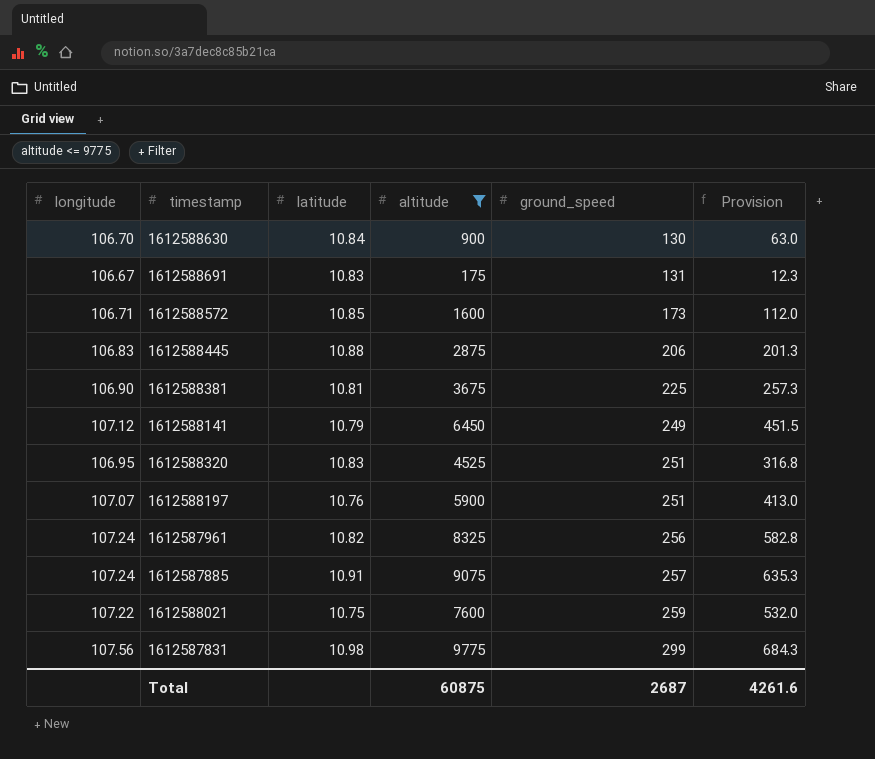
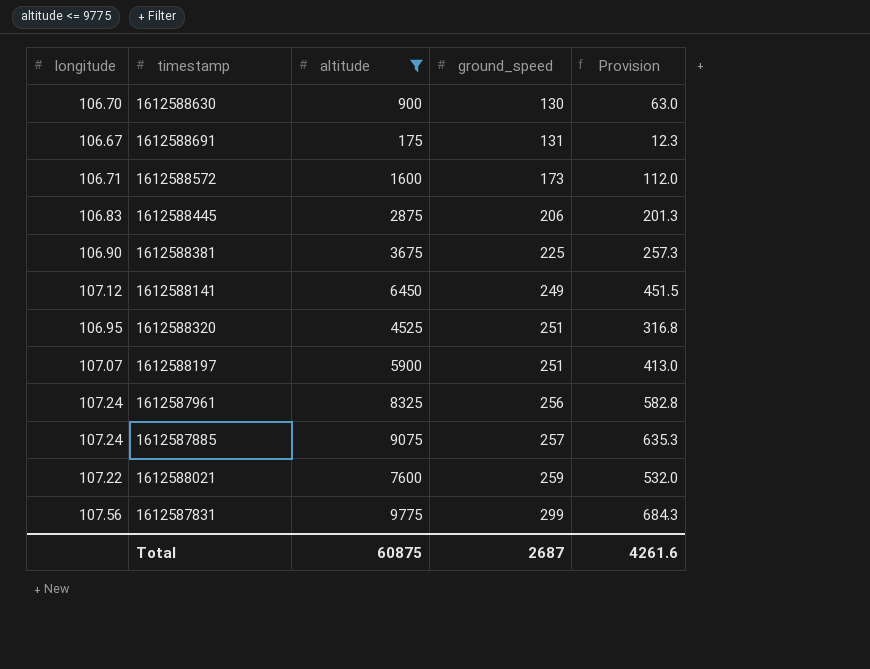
column latitude | position: 3 -> none

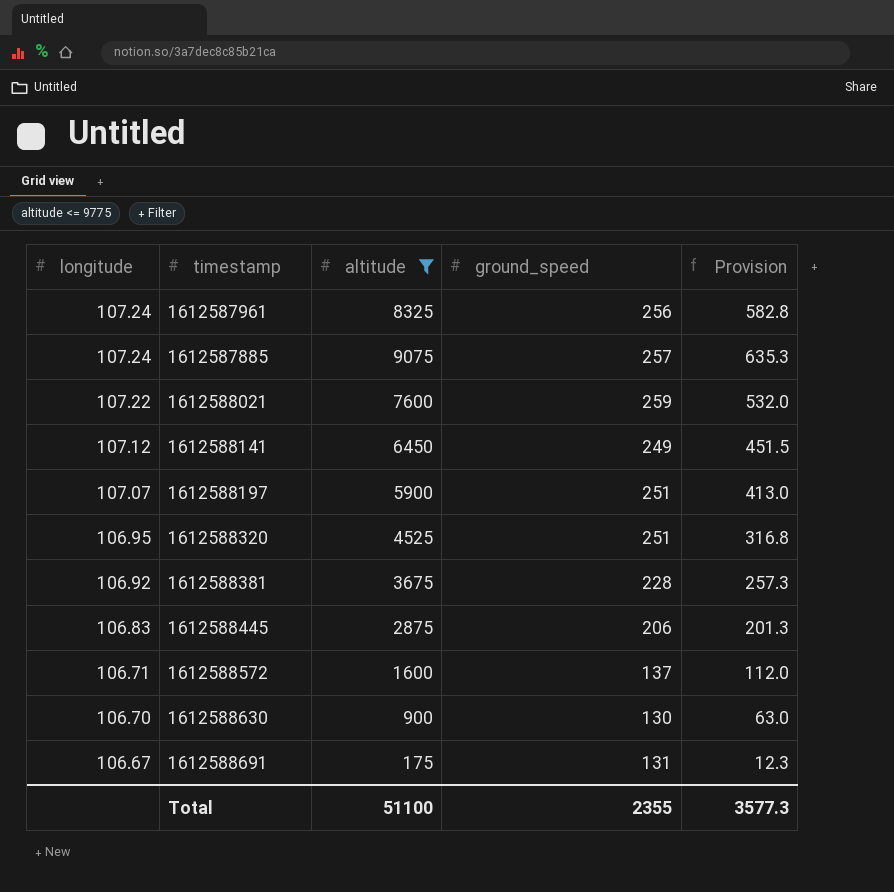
row order: ground_speed ascending -> longitude descending
row 1612587831: 107.56 | 9775 | 299 | 684.3 -> none
1612588381 | longitude: 106.90 -> 106.92
1612588381 | ground_speed: 225 -> 228
1612588572 | ground_speed: 173 -> 137
Total | altitude: 60875 -> 51100
Total | ground_speed: 2687 -> 2355
Total | Provision: 4261.6 -> 3577.3

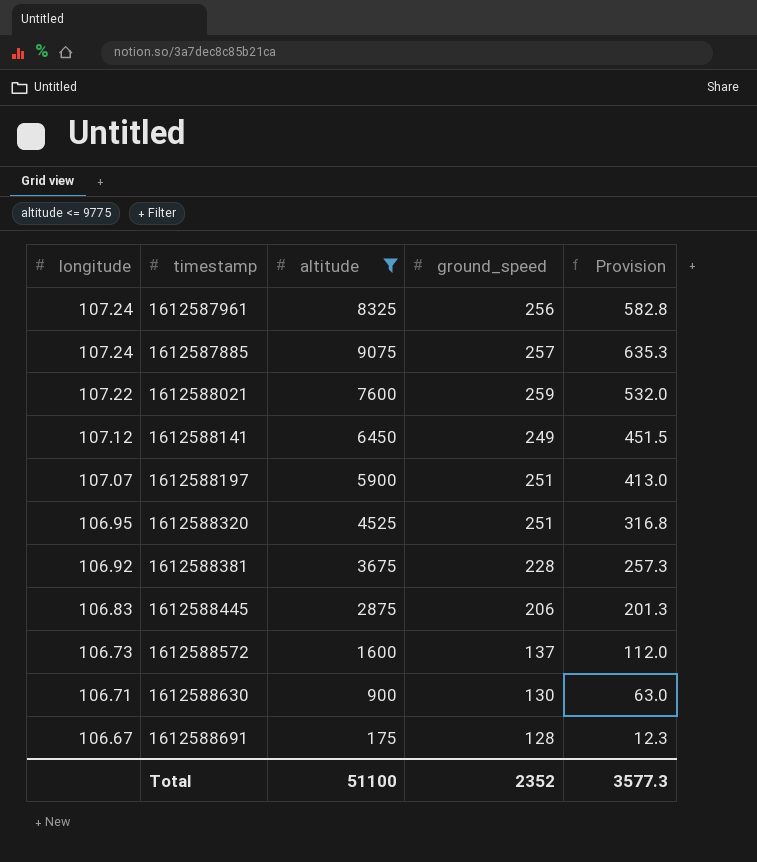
1612588572 | longitude: 106.71 -> 106.73
1612588630 | longitude: 106.70 -> 106.71
1612588691 | ground_speed: 131 -> 128
Total | ground_speed: 2355 -> 2352

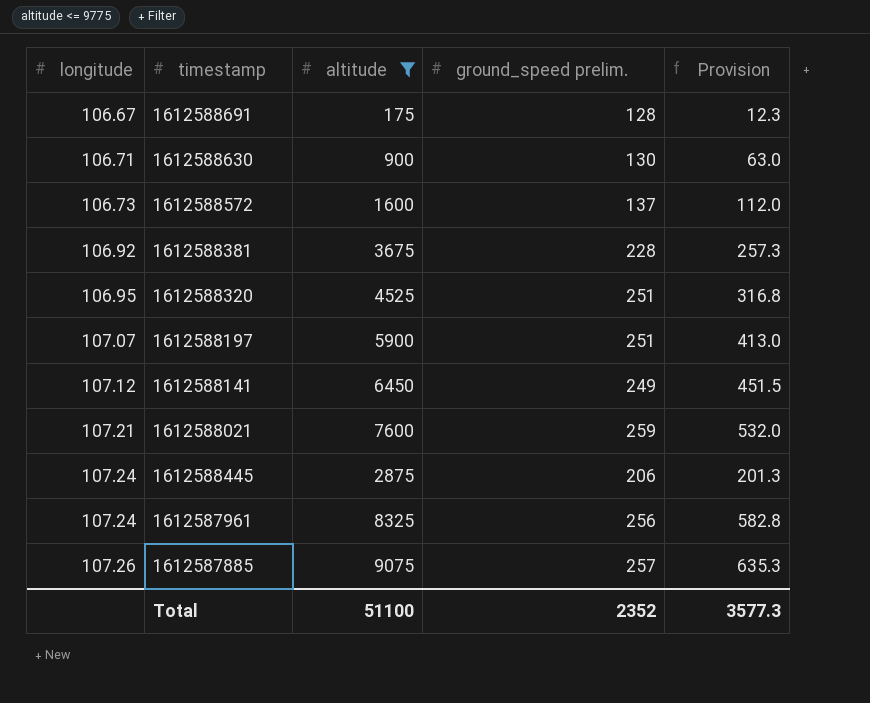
row order: longitude descending -> longitude ascending
column name: ground_speed -> ground_speed prelim.
1612588021 | longitude: 107.22 -> 107.21
1612588445 | longitude: 106.83 -> 107.24
1612587885 | longitude: 107.24 -> 107.26

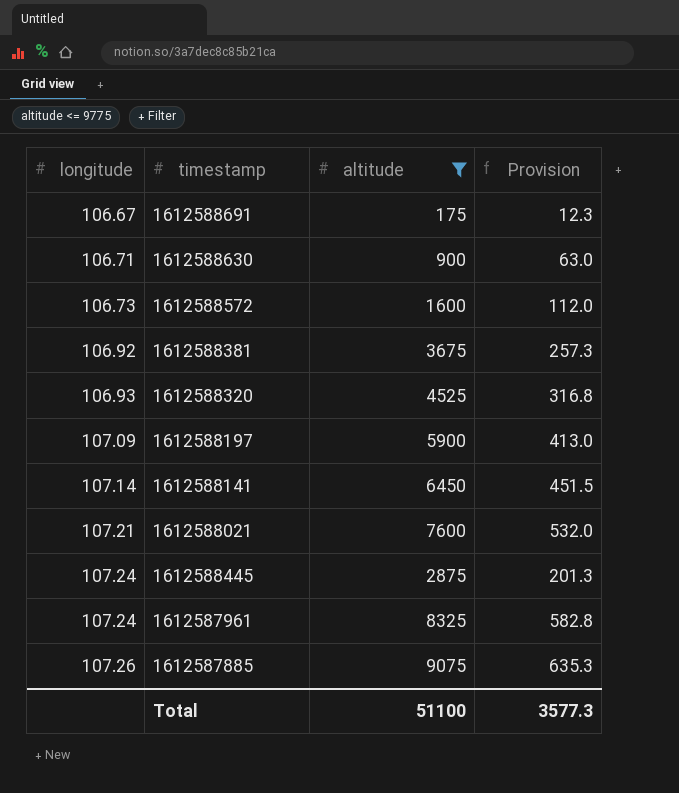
column ground_speed prelim. | position: 4 -> none
1612588320 | longitude: 106.95 -> 106.93
1612588197 | longitude: 107.07 -> 107.09
1612588141 | longitude: 107.12 -> 107.14

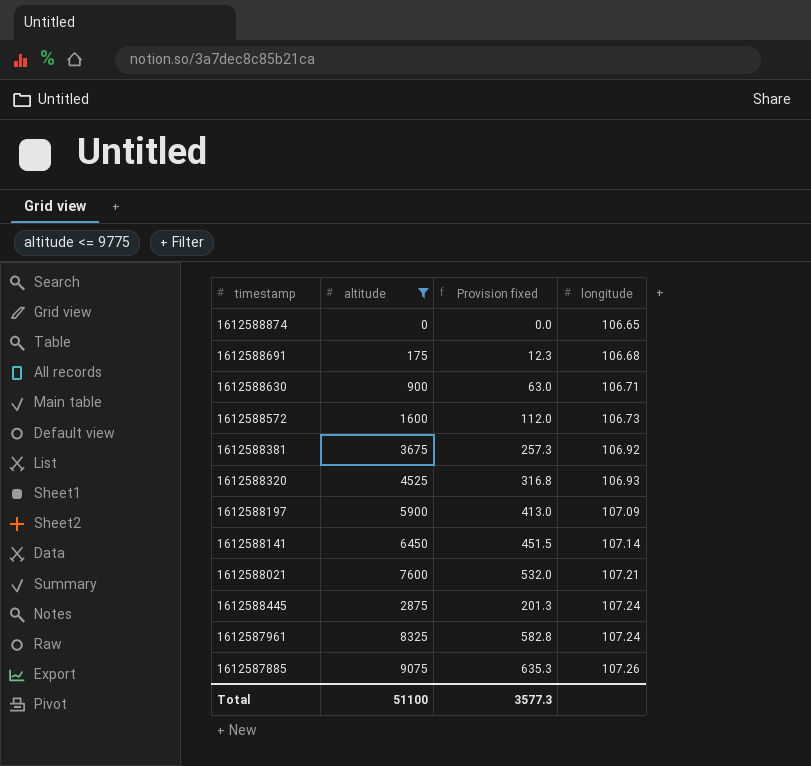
column name: Provision -> Provision fixed
column longitude | position: 1 -> 4
row 1612588874: none -> 0 | 0.0 | 106.65
1612588691 | longitude: 106.67 -> 106.68

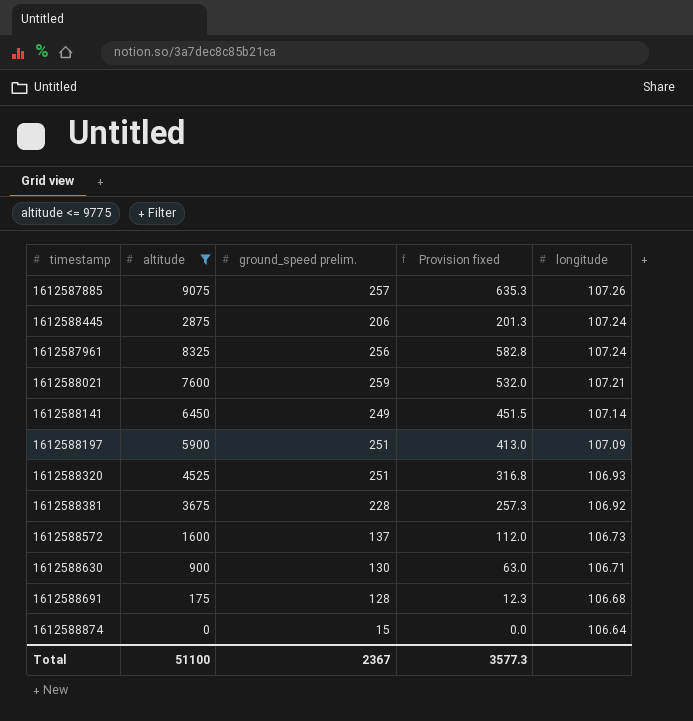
row order: longitude ascending -> longitude descending
column ground_speed prelim. | position: none -> 3
1612588874 | longitude: 106.65 -> 106.64

